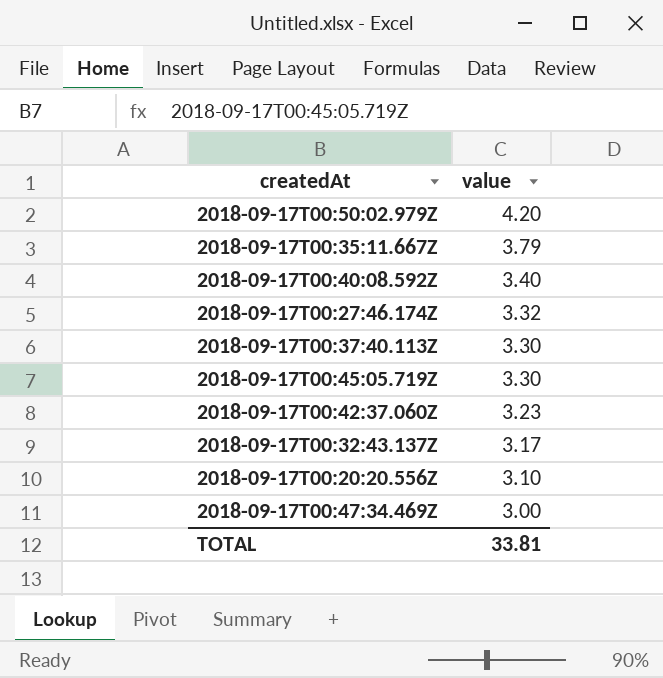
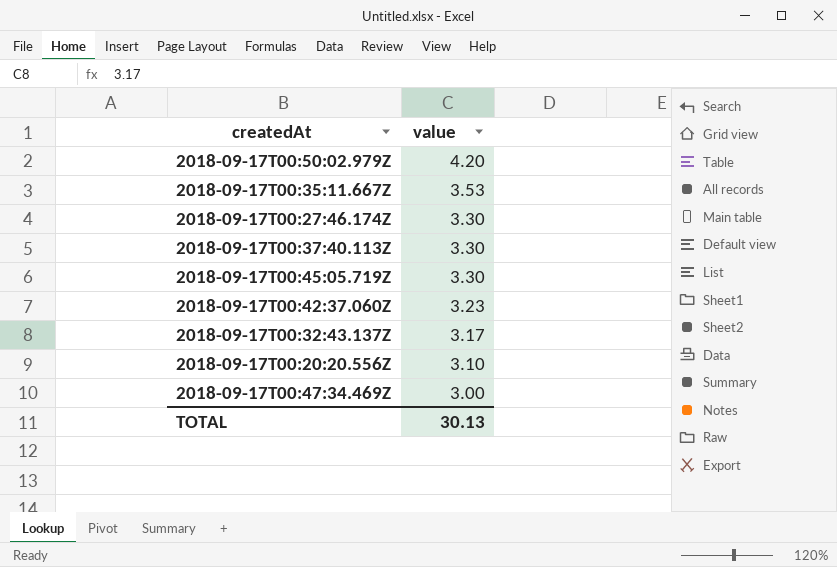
row 2018-09-17T00:40:08.592Z: 3.40 -> none
2018-09-17T00:35:11.667Z | value: 3.79 -> 3.53
2018-09-17T00:27:46.174Z | value: 3.32 -> 3.30
TOTAL | value: 33.81 -> 30.13

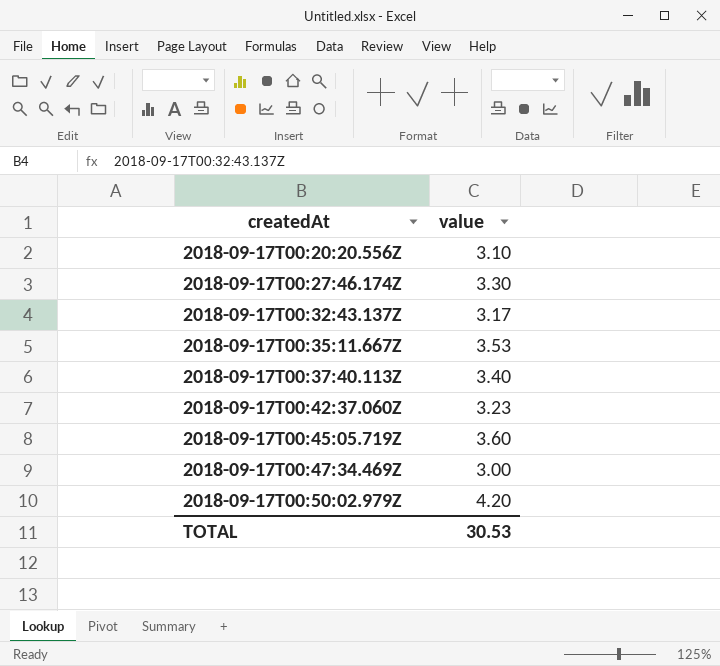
row order: value descending -> createdAt ascending
2018-09-17T00:37:40.113Z | value: 3.30 -> 3.40
2018-09-17T00:45:05.719Z | value: 3.30 -> 3.60
TOTAL | value: 30.13 -> 30.53

